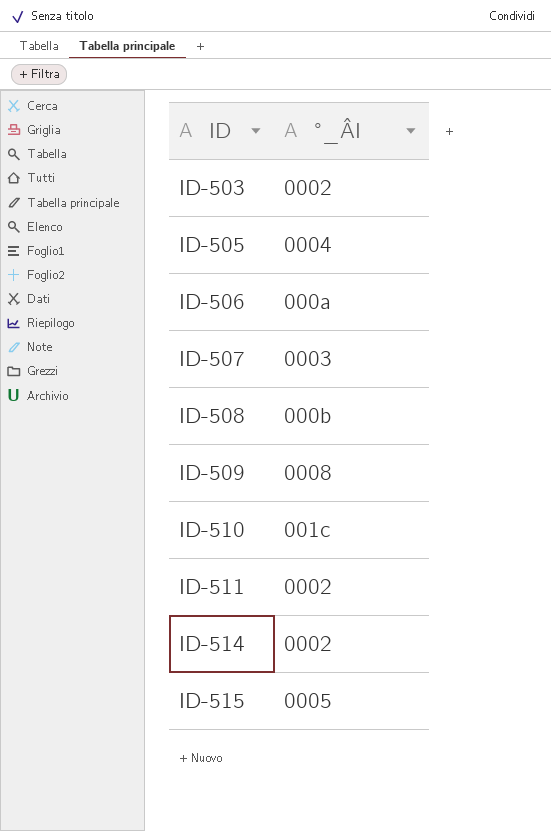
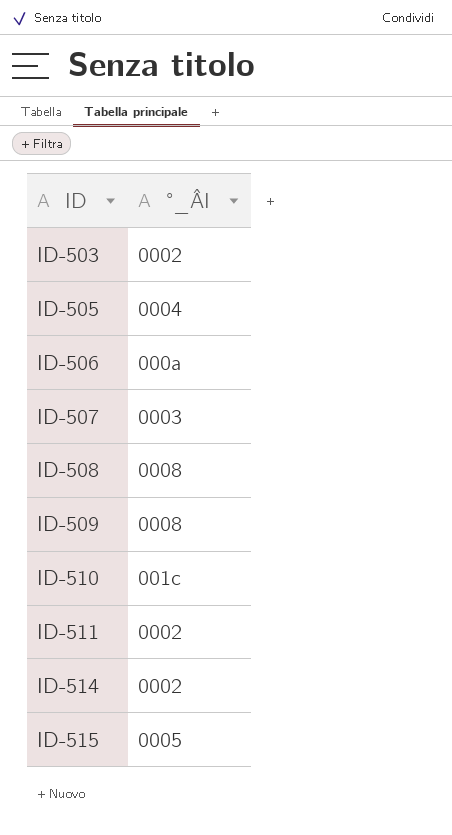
ID-508 | °_ÂI: 000b -> 0008

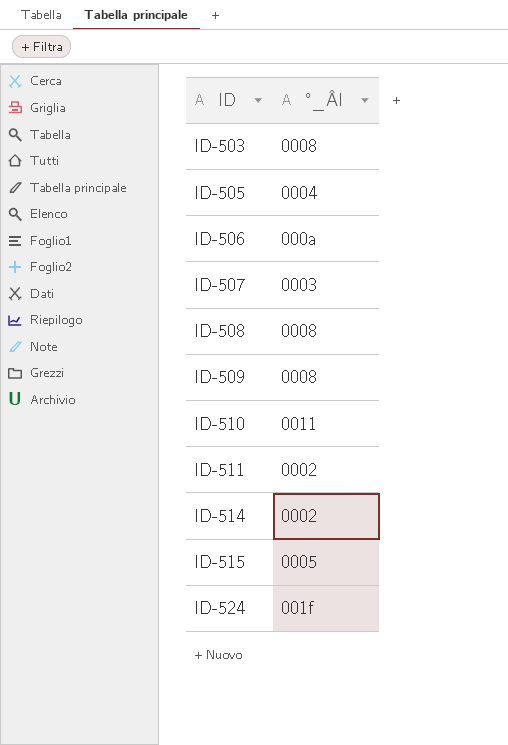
ID-503 | °_ÂI: 0002 -> 0008
ID-510 | °_ÂI: 001c -> 0011
row ID-524: none -> 001f

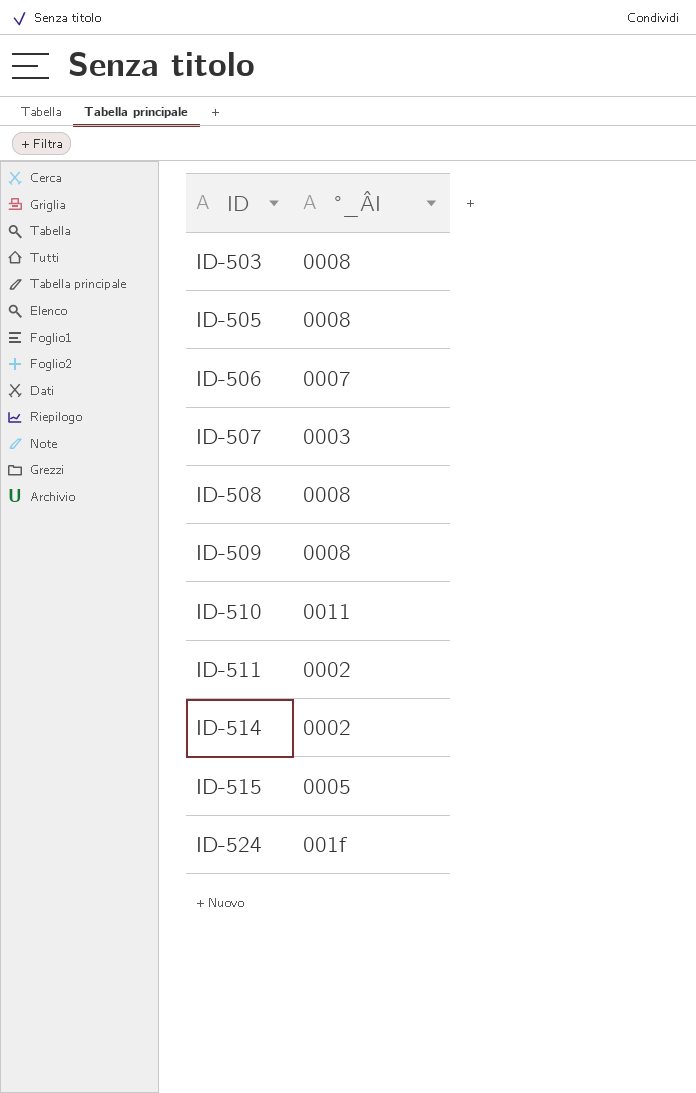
ID-505 | °_ÂI: 0004 -> 0008
ID-506 | °_ÂI: 000a -> 0007

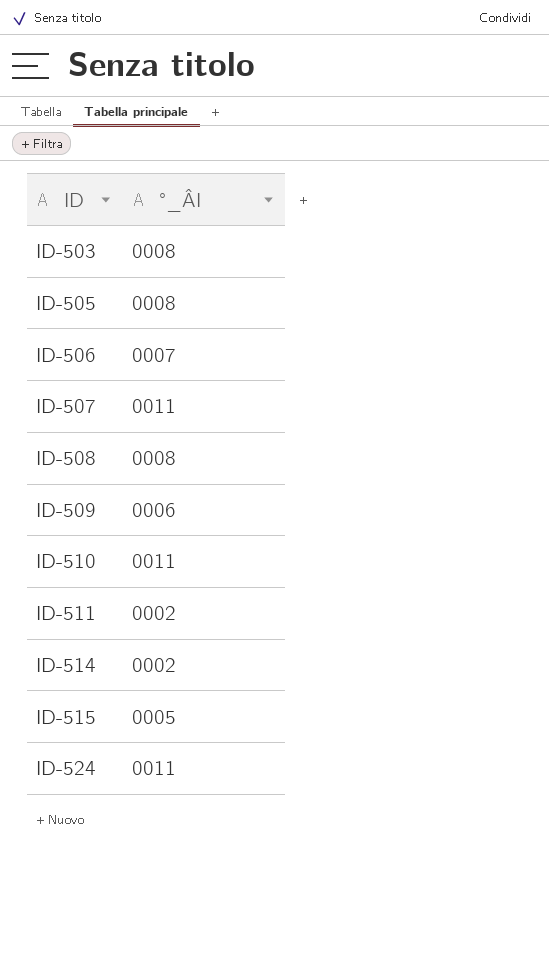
ID-507 | °_ÂI: 0003 -> 0011
ID-509 | °_ÂI: 0008 -> 0006
ID-524 | °_ÂI: 001f -> 0011

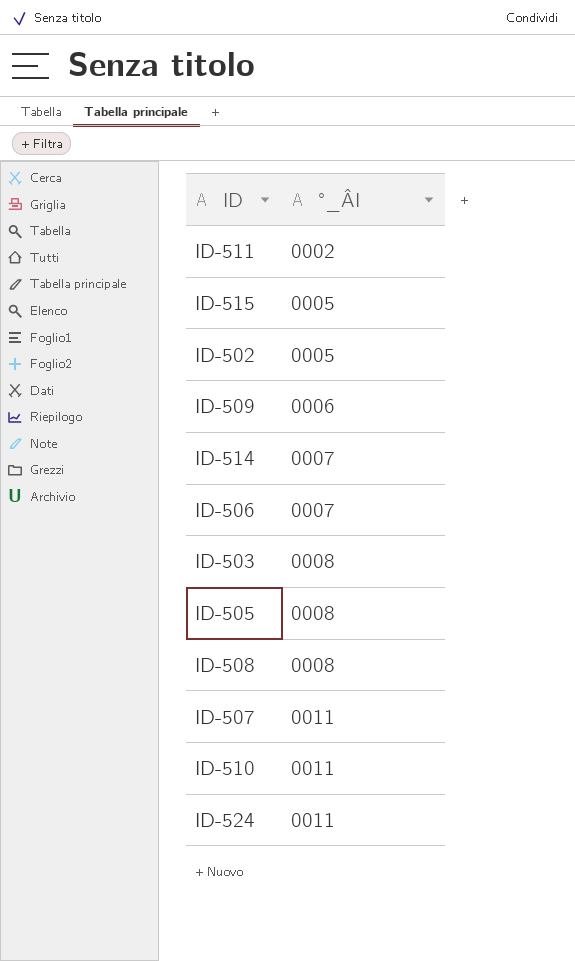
row order: ID ascending -> °_ÂI ascending
row ID-502: none -> 0005
ID-514 | °_ÂI: 0002 -> 0007

